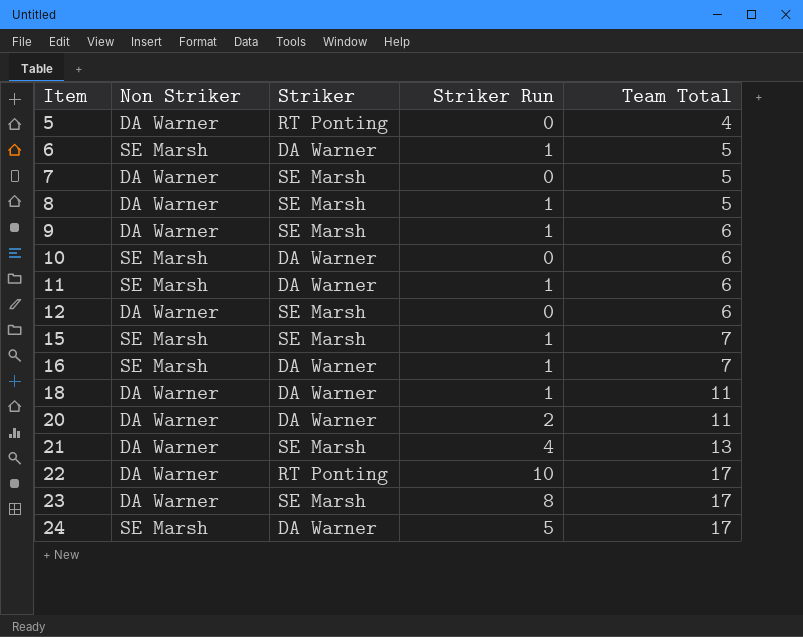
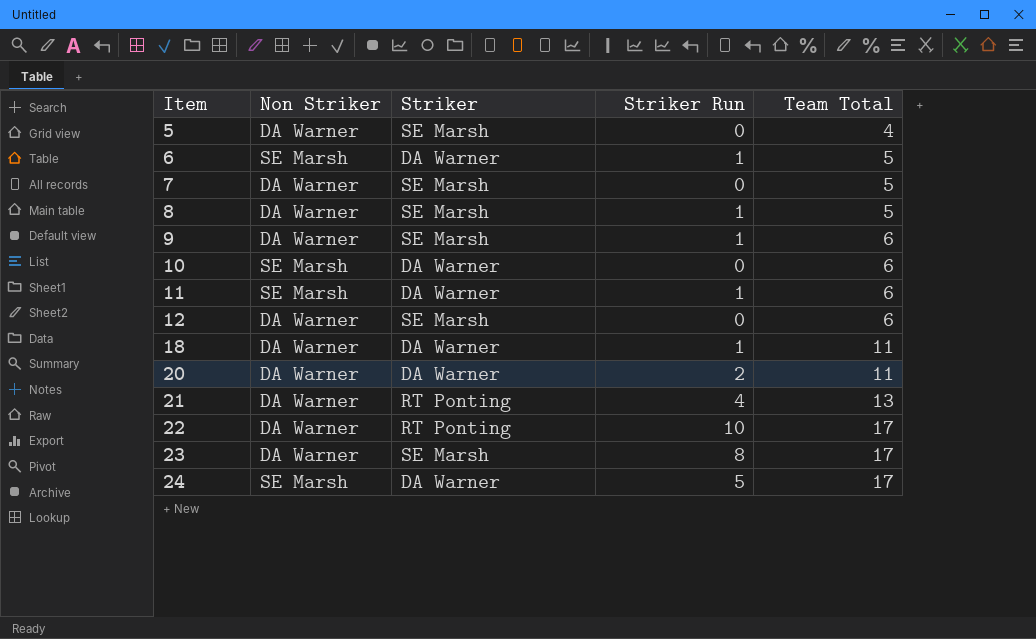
row 15: SE Marsh | SE Marsh | 1 | 7 -> none
row 16: SE Marsh | DA Warner | 1 | 7 -> none
5 | Striker: RT Ponting -> SE Marsh
21 | Striker: SE Marsh -> RT Ponting

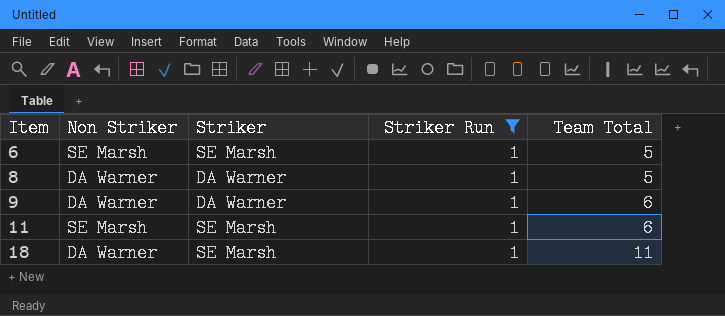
filter: none -> Striker Run = 1
6 | Striker: DA Warner -> SE Marsh
8 | Striker: SE Marsh -> DA Warner
9 | Striker: SE Marsh -> DA Warner
11 | Striker: DA Warner -> SE Marsh
18 | Striker: DA Warner -> SE Marsh

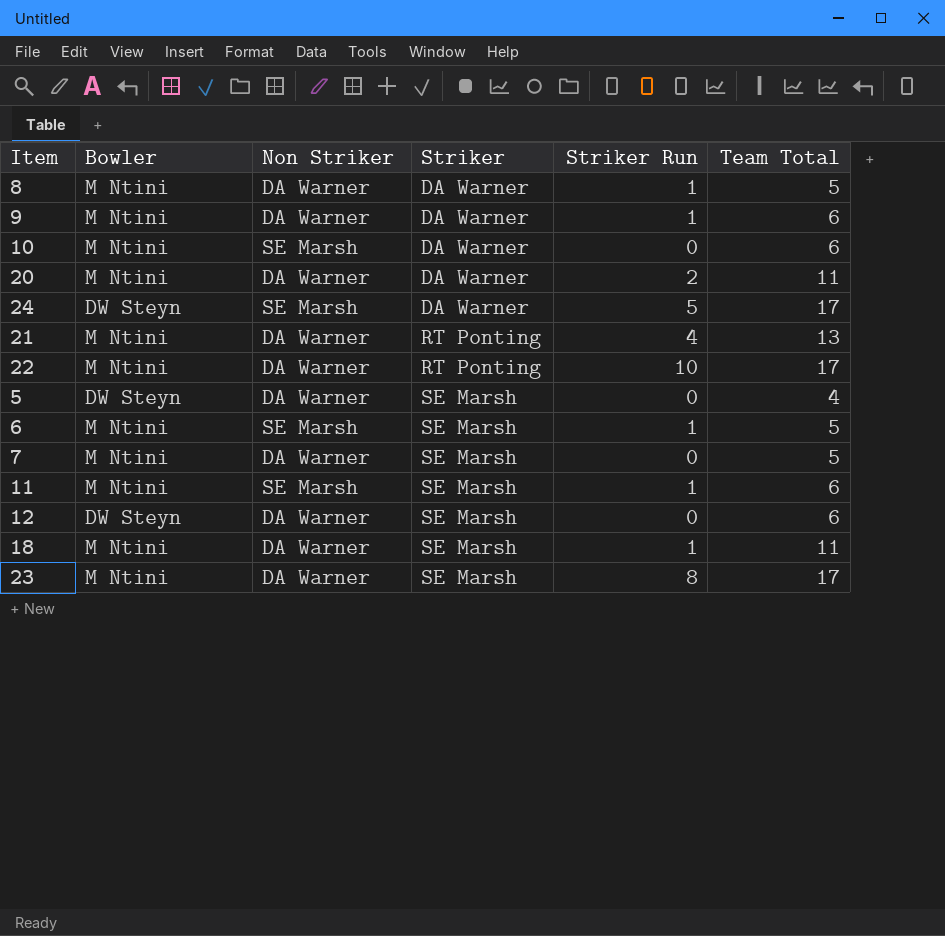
filter: Striker Run = 1 -> none
row order: Item ascending -> Striker ascending
column Bowler | position: none -> 2

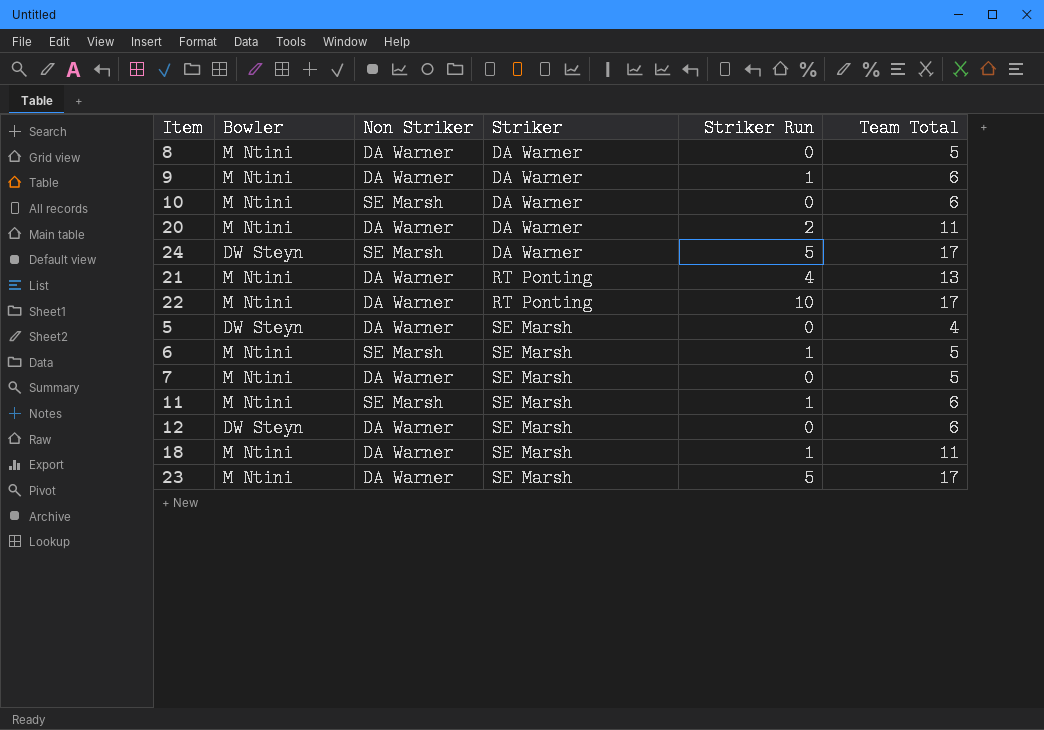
8 | Striker Run: 1 -> 0
23 | Striker Run: 8 -> 5

